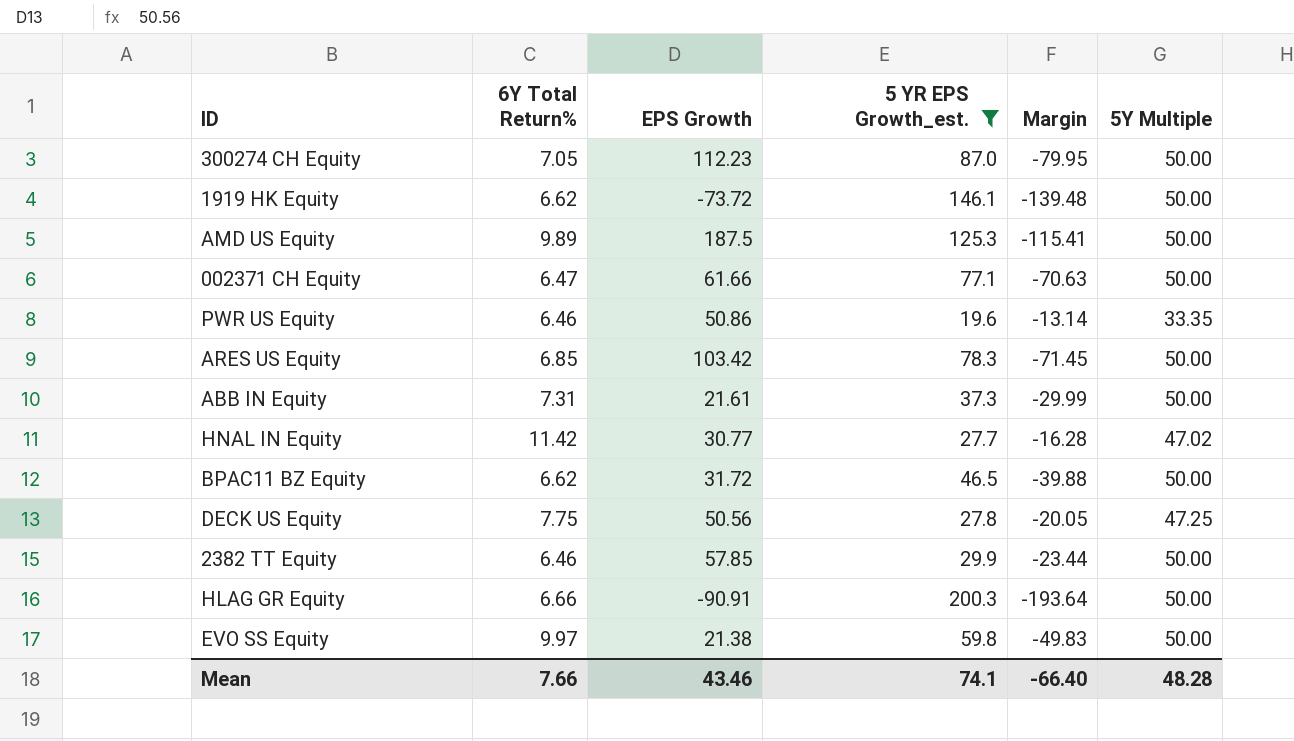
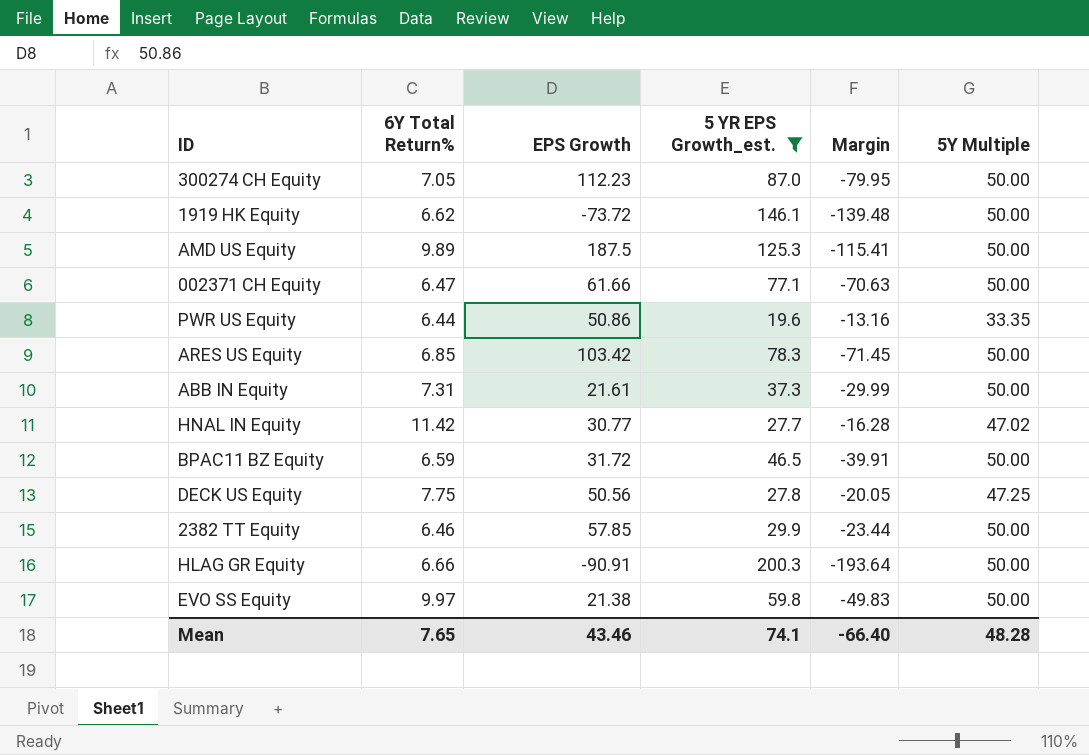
PWR US Equity | 6Y Total Return%: 6.46 -> 6.44
PWR US Equity | Margin: -13.14 -> -13.16
BPAC11 BZ Equity | 6Y Total Return%: 6.62 -> 6.59
BPAC11 BZ Equity | Margin: -39.88 -> -39.91
Mean | 6Y Total Return%: 7.66 -> 7.65

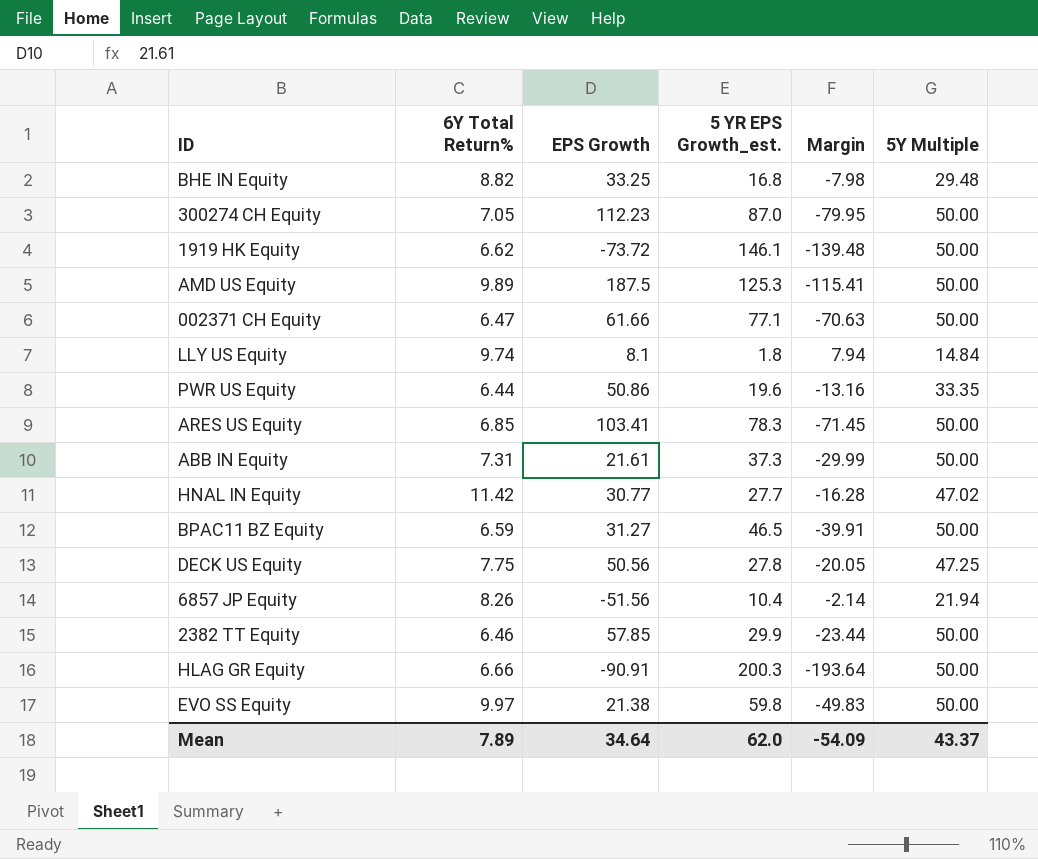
filter: 5 YR EPS Growth_est. >= 19.6 -> none
ARES US Equity | EPS Growth: 103.42 -> 103.41
BPAC11 BZ Equity | EPS Growth: 31.72 -> 31.27
Mean | 6Y Total Return%: 7.65 -> 7.89
Mean | EPS Growth: 43.46 -> 34.64
Mean | 5 YR EPS Growth_est.: 74.1 -> 62.0
Mean | Margin: -66.40 -> -54.09
Mean | 5Y Multiple: 48.28 -> 43.37

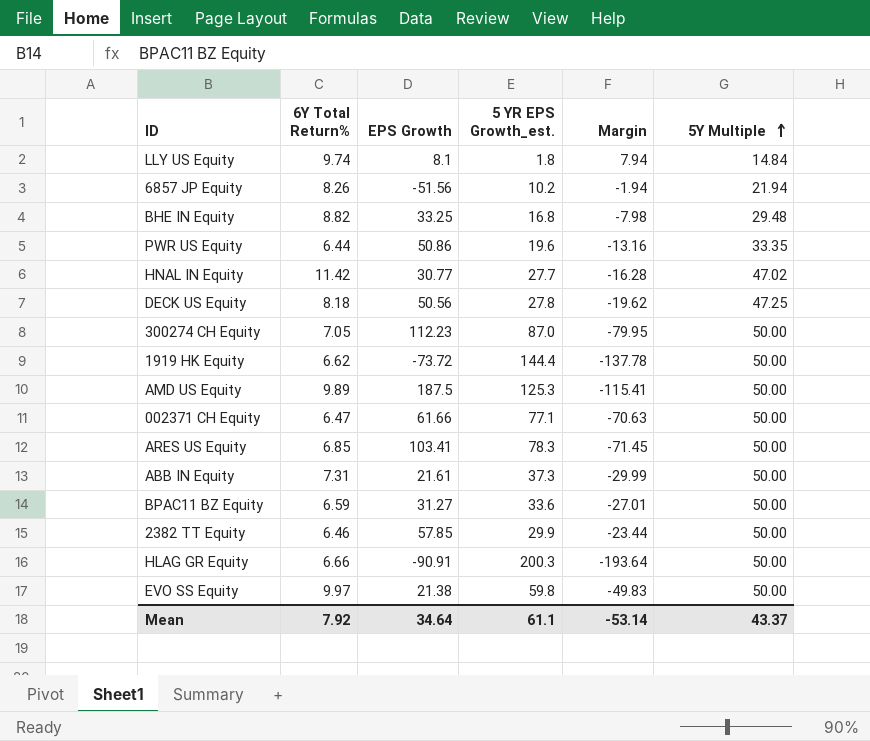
row order: none -> 5Y Multiple ascending
6857 JP Equity | 5 YR EPS Growth_est.: 10.4 -> 10.2
6857 JP Equity | Margin: -2.14 -> -1.94
DECK US Equity | 6Y Total Return%: 7.75 -> 8.18
DECK US Equity | Margin: -20.05 -> -19.62
1919 HK Equity | 5 YR EPS Growth_est.: 146.1 -> 144.4
1919 HK Equity | Margin: -139.48 -> -137.78
BPAC11 BZ Equity | 5 YR EPS Growth_est.: 46.5 -> 33.6
BPAC11 BZ Equity | Margin: -39.91 -> -27.01
Mean | 6Y Total Return%: 7.89 -> 7.92
Mean | 5 YR EPS Growth_est.: 62.0 -> 61.1
Mean | Margin: -54.09 -> -53.14

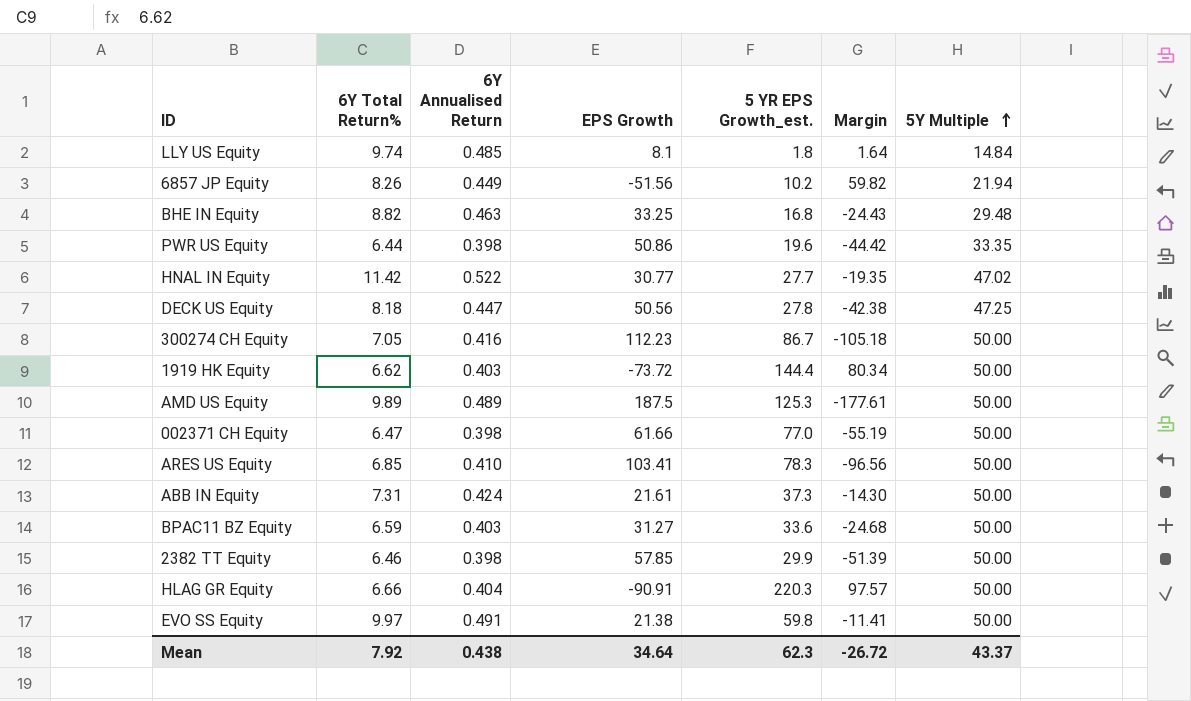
column 6Y Annualised Return | position: none -> 3
column Margin | formula: [6Y Total Return%] - [5 YR EPS Growth_est.] -> [6Y Total Return%] - [EPS Growth]
300274 CH Equity | 5 YR EPS Growth_est.: 87.0 -> 86.7
002371 CH Equity | 5 YR EPS Growth_est.: 77.1 -> 77.0
HLAG GR Equity | 5 YR EPS Growth_est.: 200.3 -> 220.3
Mean | 5 YR EPS Growth_est.: 61.1 -> 62.3
Mean | Margin: -53.14 -> -26.72

